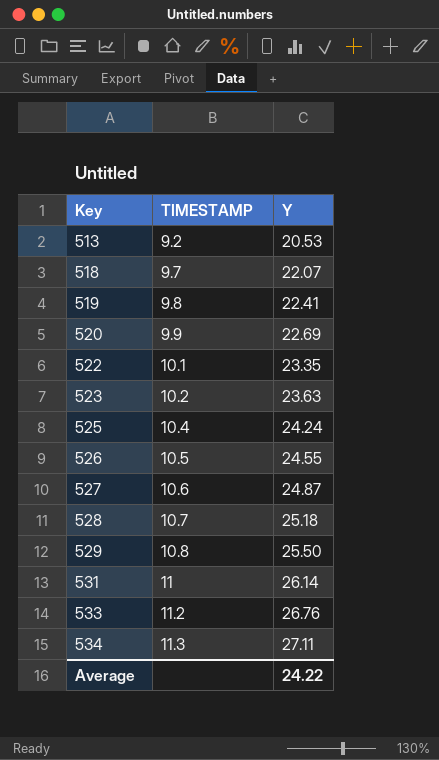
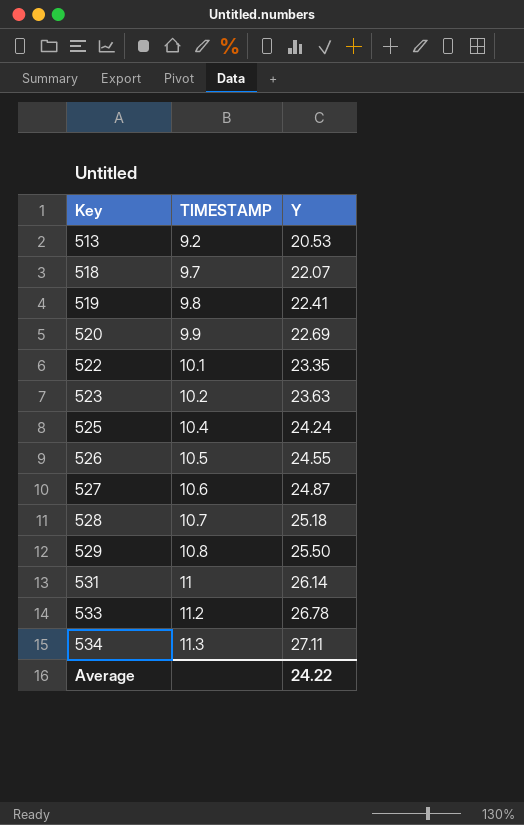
533 | Y: 26.76 -> 26.78

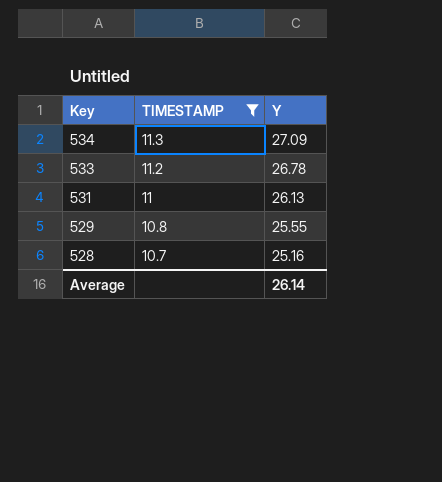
filter: none -> TIMESTAMP >= 10.7
row order: Key ascending -> Key descending
534 | Y: 27.11 -> 27.09
531 | Y: 26.14 -> 26.13
529 | Y: 25.50 -> 25.55
528 | Y: 25.18 -> 25.16
Average | Y: 24.22 -> 26.14

